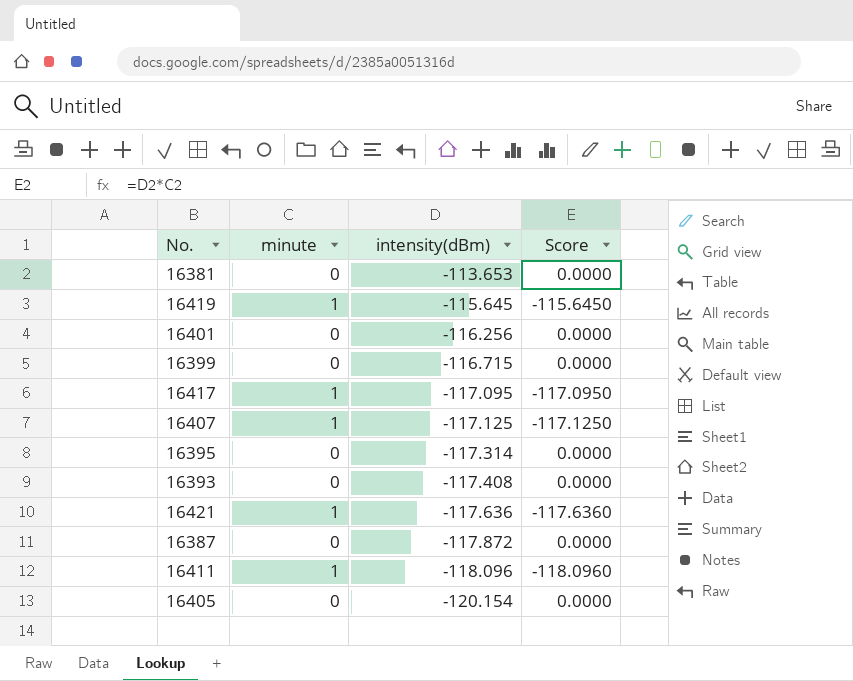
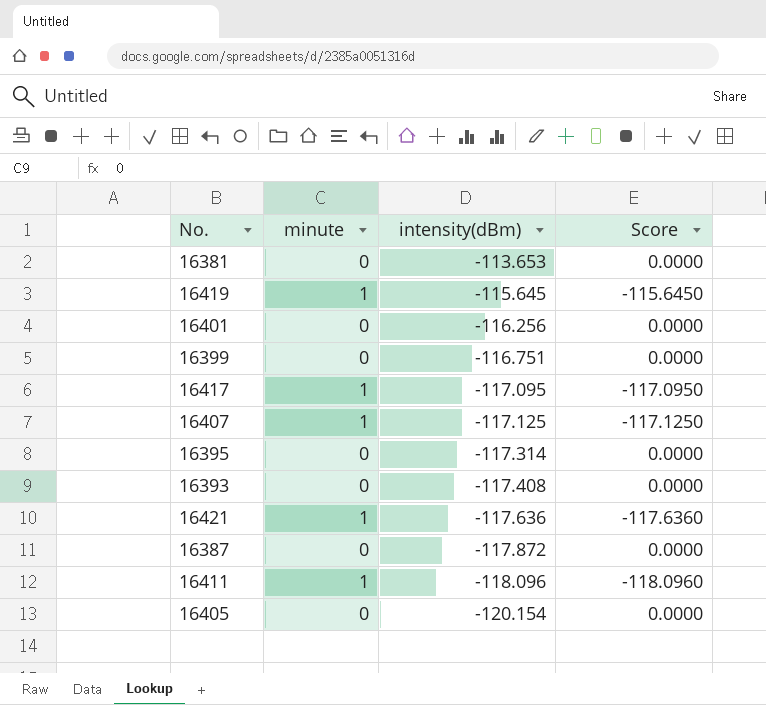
16399 | intensity(dBm): -116.715 -> -116.751

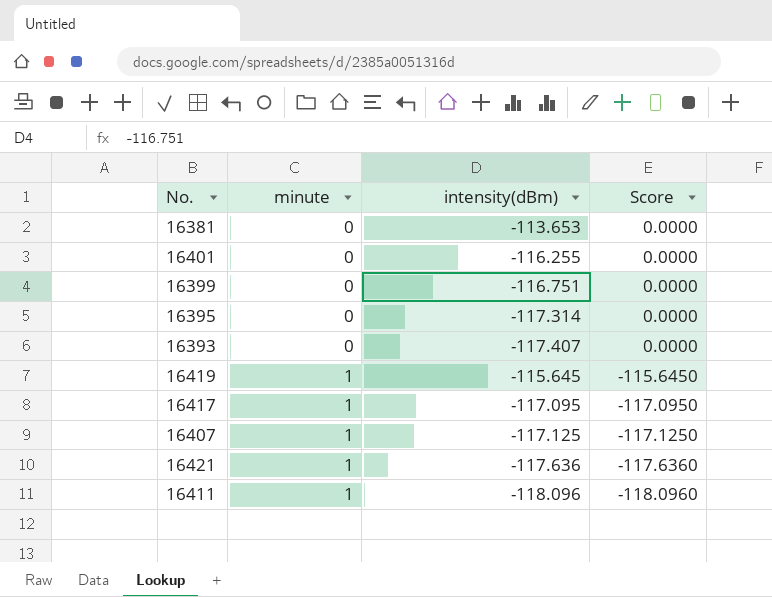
row order: intensity(dBm) descending -> minute ascending
row 16387: 0 | -117.872 | 0.0000 -> none
row 16405: 0 | -120.154 | 0.0000 -> none
16401 | intensity(dBm): -116.256 -> -116.255
16393 | intensity(dBm): -117.408 -> -117.407

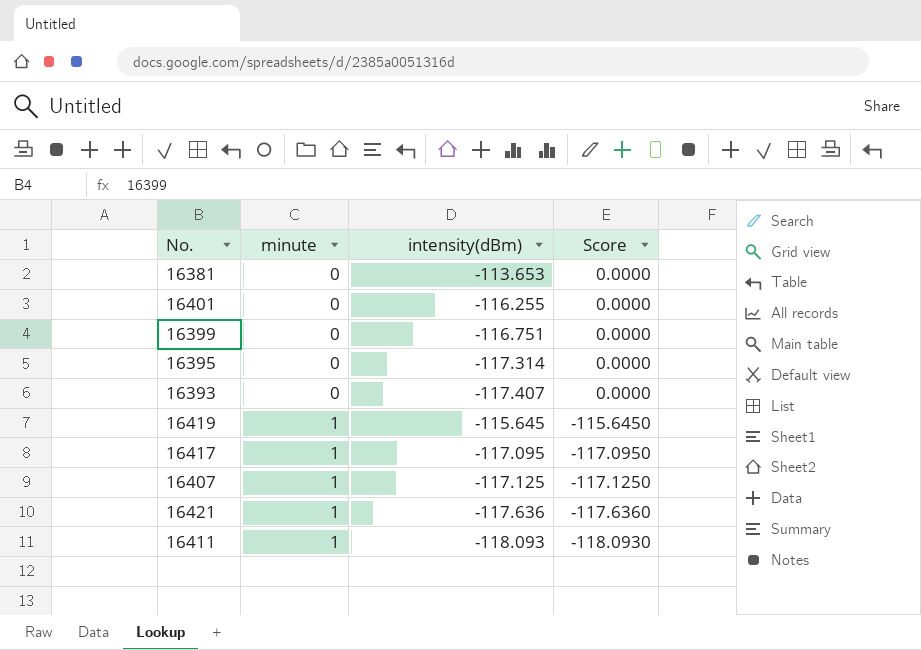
16411 | intensity(dBm): -118.096 -> -118.093
16411 | Score: -118.0960 -> -118.0930

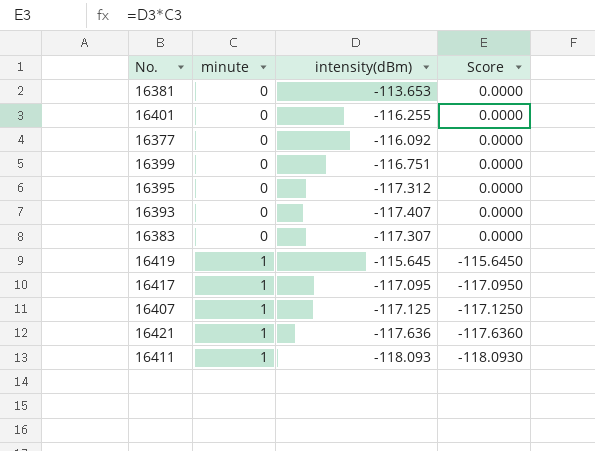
row 16377: none -> 0 | -116.092 | 0.0000
16395 | intensity(dBm): -117.314 -> -117.312
row 16383: none -> 0 | -117.307 | 0.0000

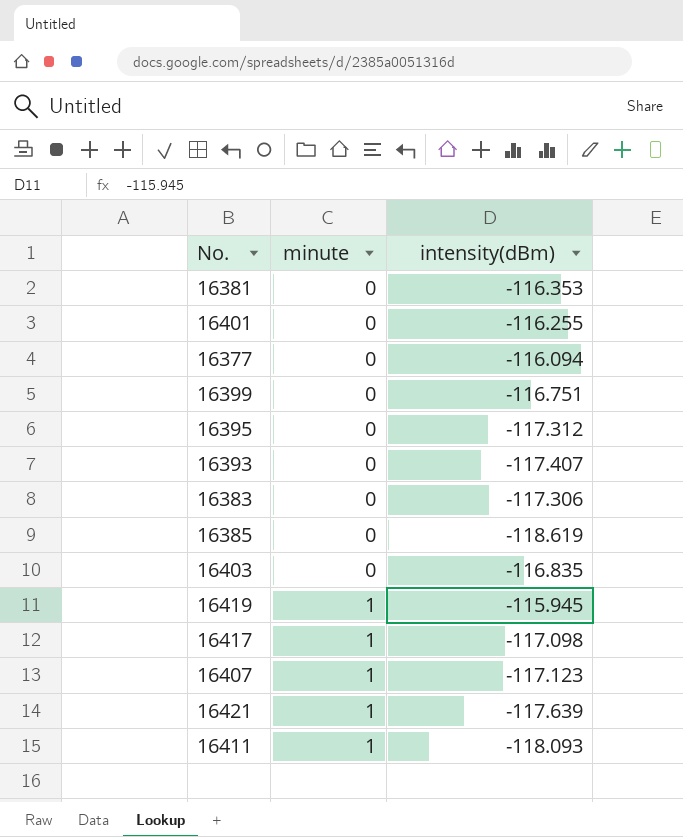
column Score | formula: [minute] * [intensity(dBm)] -> none
16381 | intensity(dBm): -113.653 -> -116.353
16377 | intensity(dBm): -116.092 -> -116.094
16383 | intensity(dBm): -117.307 -> -117.306
row 16385: none -> 0 | -118.619
row 16403: none -> 0 | -116.835
16419 | intensity(dBm): -115.645 -> -115.945
16417 | intensity(dBm): -117.095 -> -117.098
16407 | intensity(dBm): -117.125 -> -117.123
16421 | intensity(dBm): -117.636 -> -117.639

